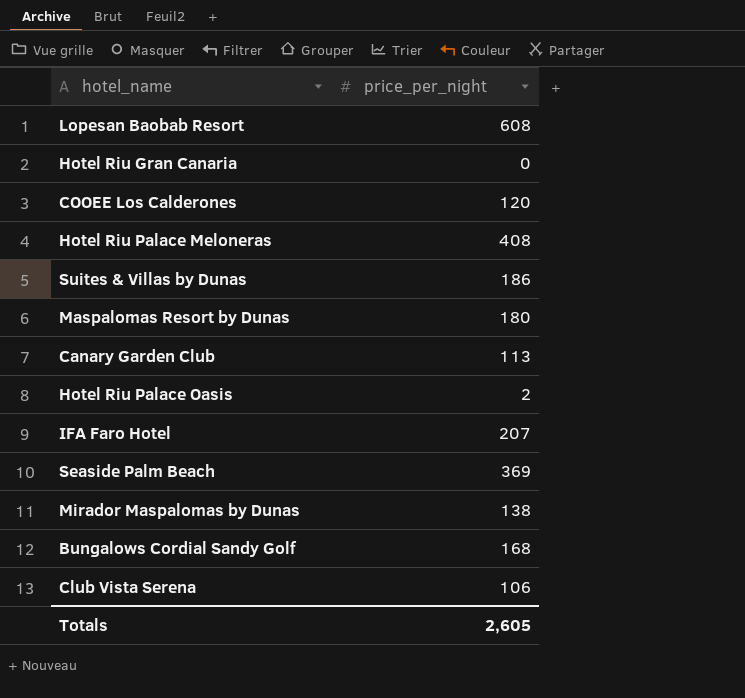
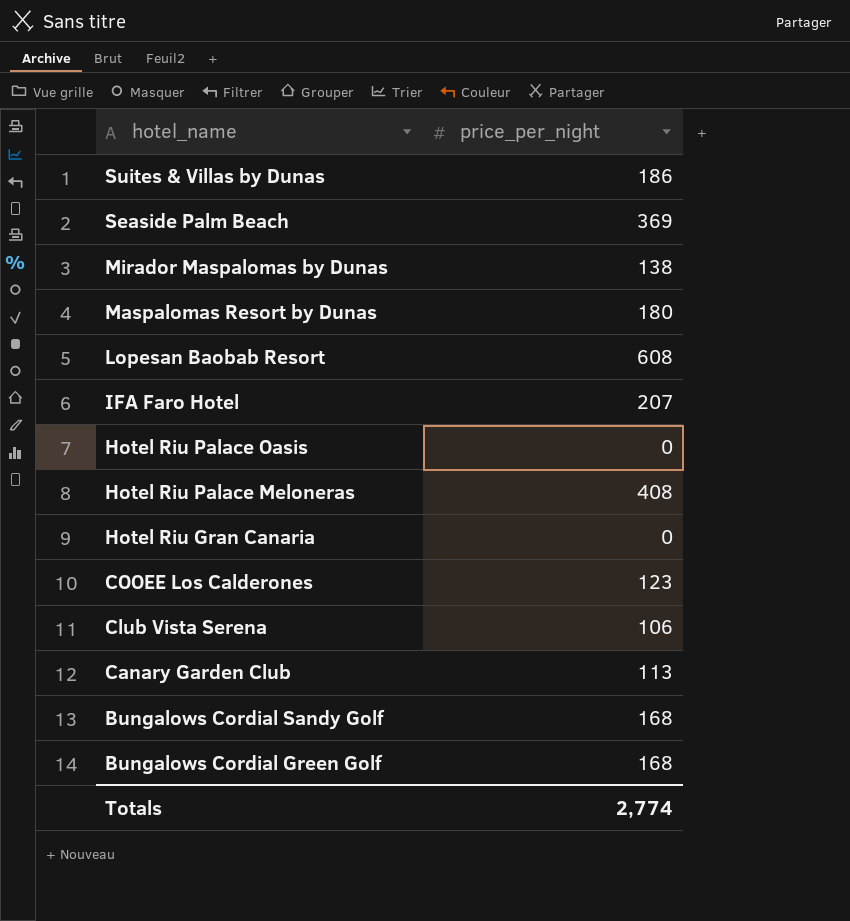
row order: none -> hotel_name descending
Hotel Riu Palace Oasis | price_per_night: 2 -> 0
COOEE Los Calderones | price_per_night: 120 -> 123
row Bungalows Cordial Green Golf: none -> 168
Totals | price_per_night: 2,605 -> 2,774

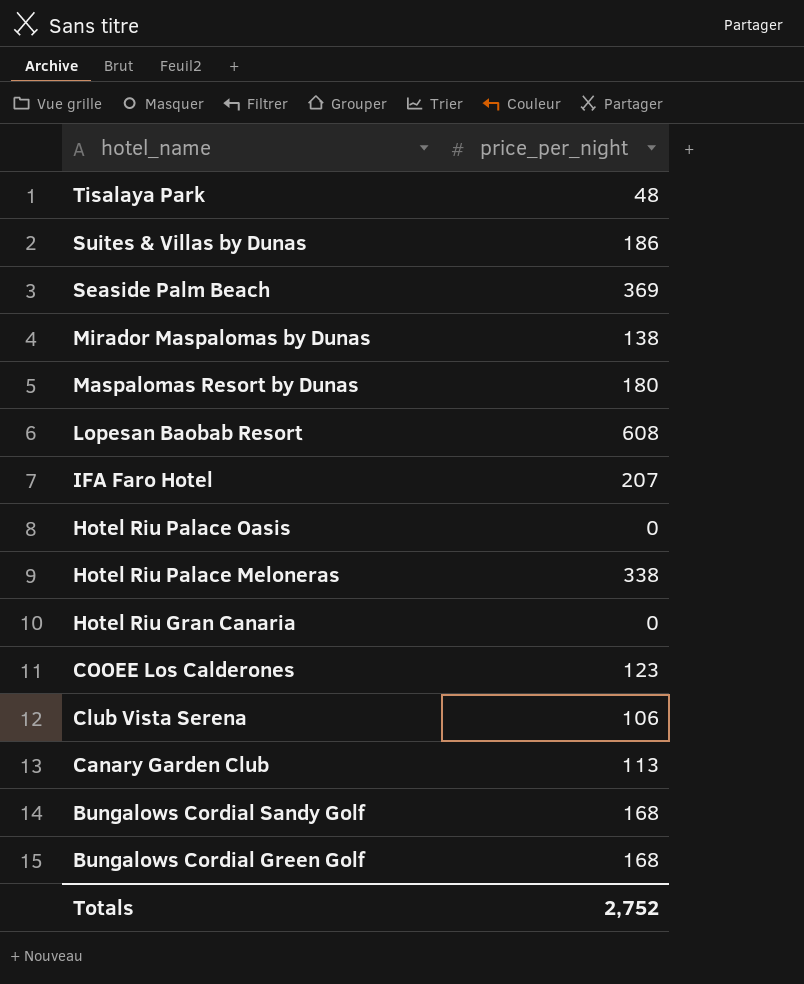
row Tisalaya Park: none -> 48
Hotel Riu Palace Meloneras | price_per_night: 408 -> 338
Totals | price_per_night: 2,774 -> 2,752

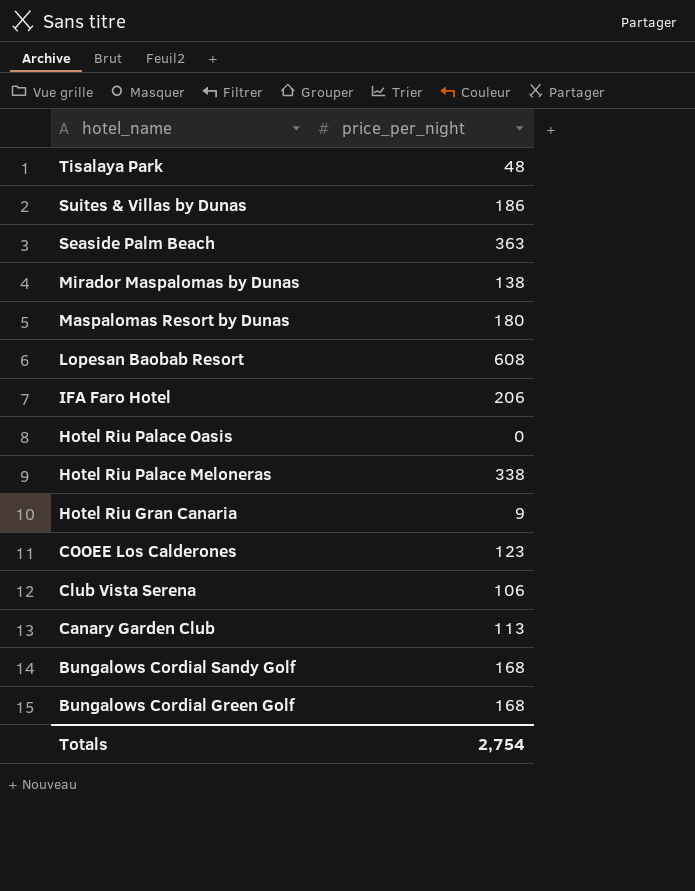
Seaside Palm Beach | price_per_night: 369 -> 363
IFA Faro Hotel | price_per_night: 207 -> 206
Hotel Riu Gran Canaria | price_per_night: 0 -> 9
Totals | price_per_night: 2,752 -> 2,754

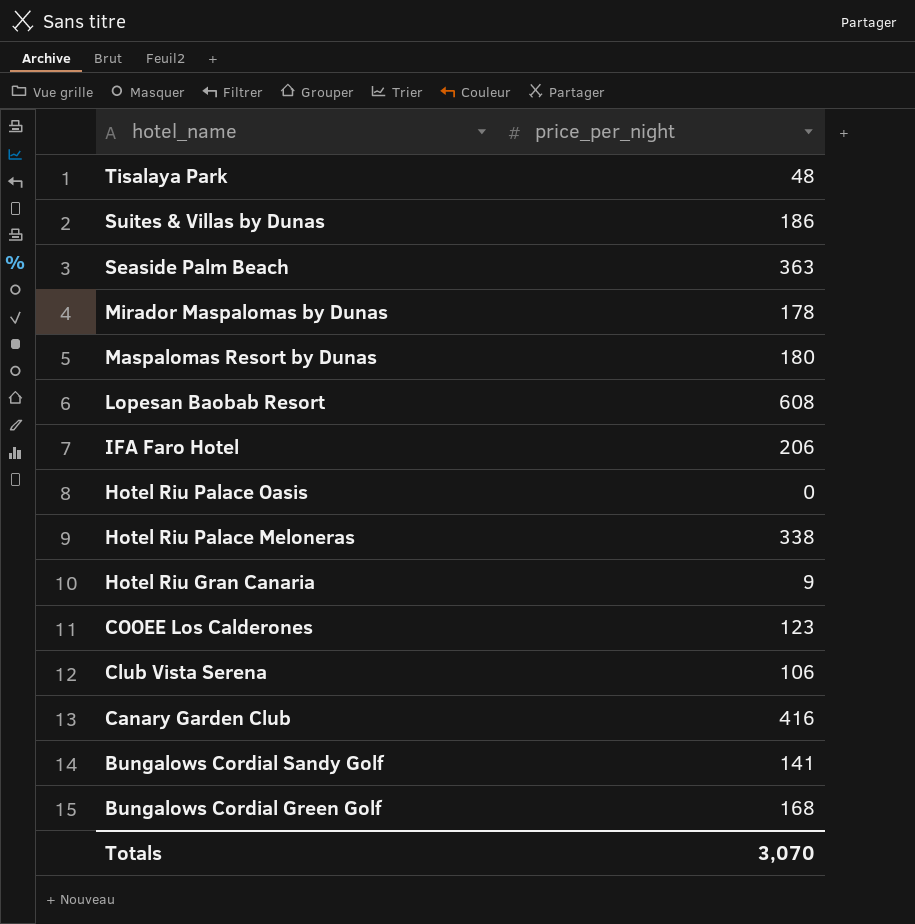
Mirador Maspalomas by Dunas | price_per_night: 138 -> 178
Canary Garden Club | price_per_night: 113 -> 416
Bungalows Cordial Sandy Golf | price_per_night: 168 -> 141
Totals | price_per_night: 2,754 -> 3,070

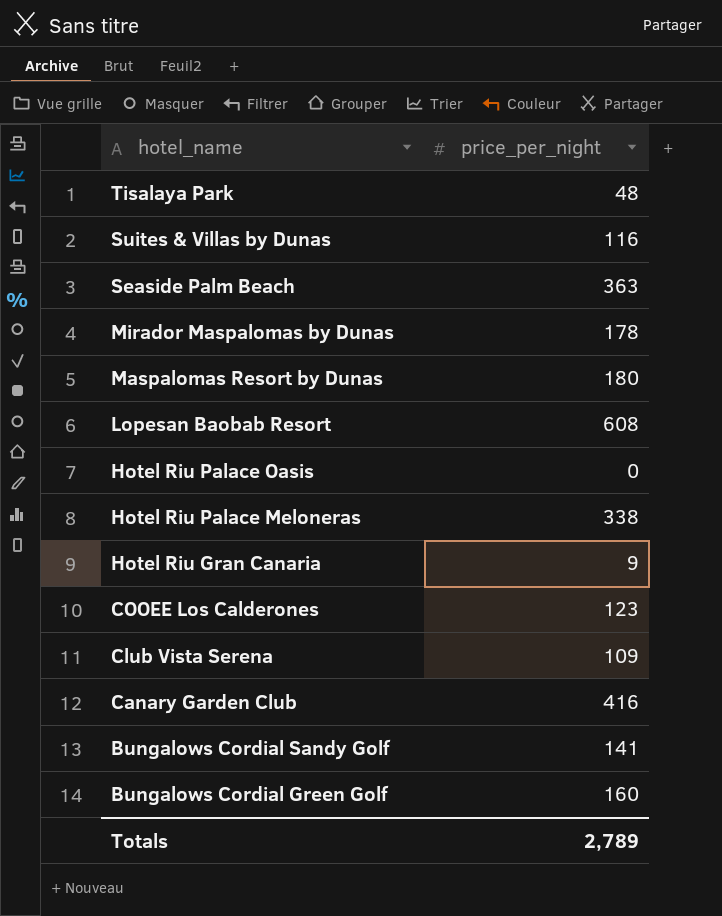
row IFA Faro Hotel: 206 -> none
Suites & Villas by Dunas | price_per_night: 186 -> 116
Club Vista Serena | price_per_night: 106 -> 109
Bungalows Cordial Green Golf | price_per_night: 168 -> 160
Totals | price_per_night: 3,070 -> 2,789

